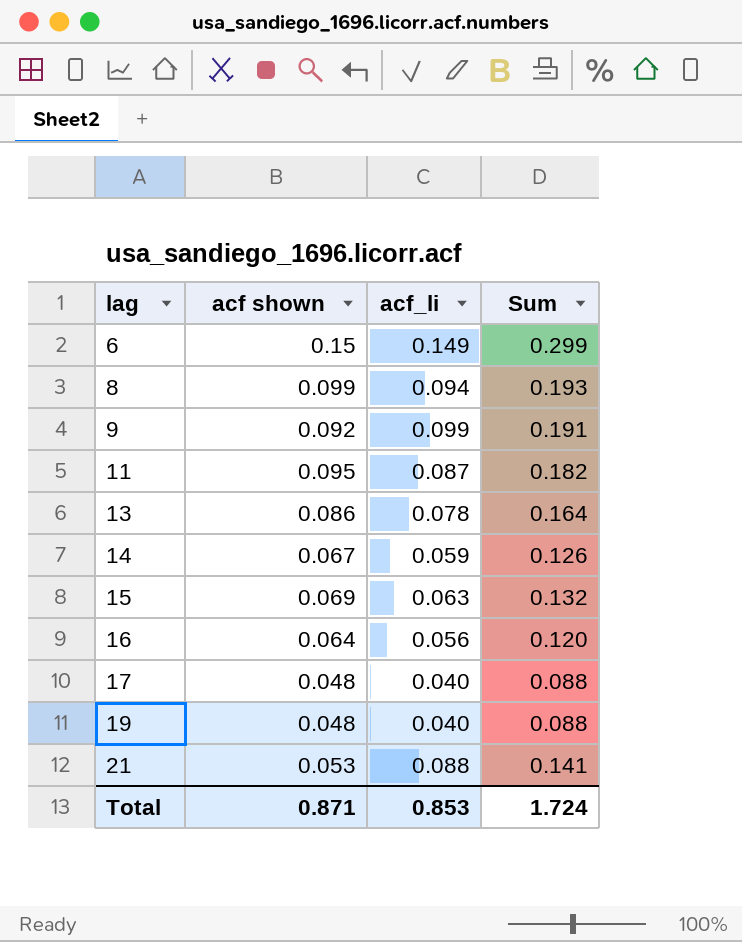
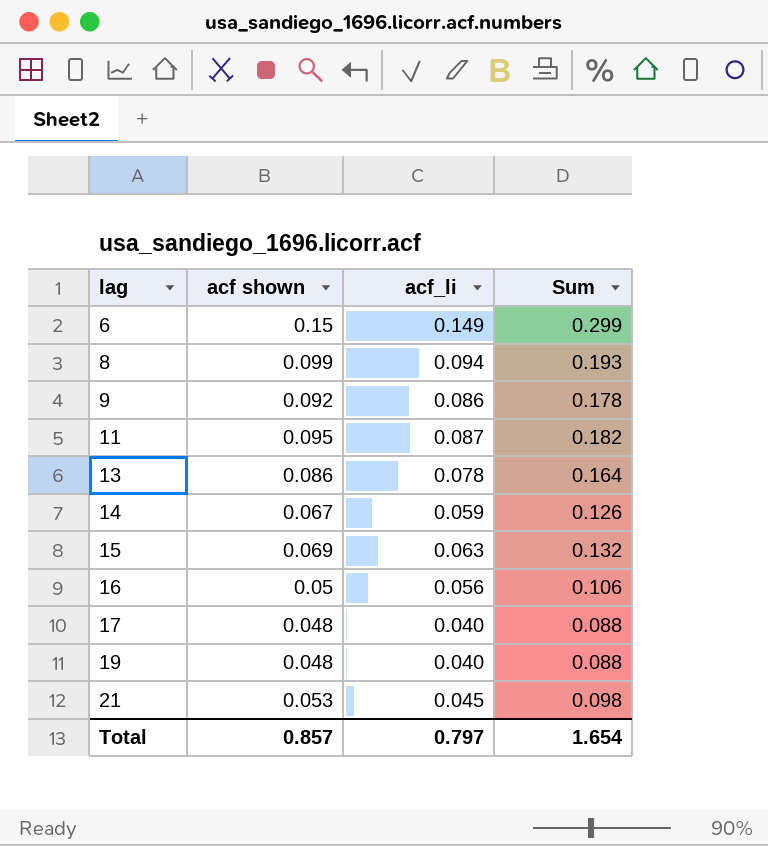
9 | acf_li: 0.099 -> 0.086
9 | Sum: 0.191 -> 0.178
16 | acf shown: 0.064 -> 0.05
16 | Sum: 0.120 -> 0.106
21 | acf_li: 0.088 -> 0.045
21 | Sum: 0.141 -> 0.098
Total | acf shown: 0.871 -> 0.857
Total | acf_li: 0.853 -> 0.797
Total | Sum: 1.724 -> 1.654

